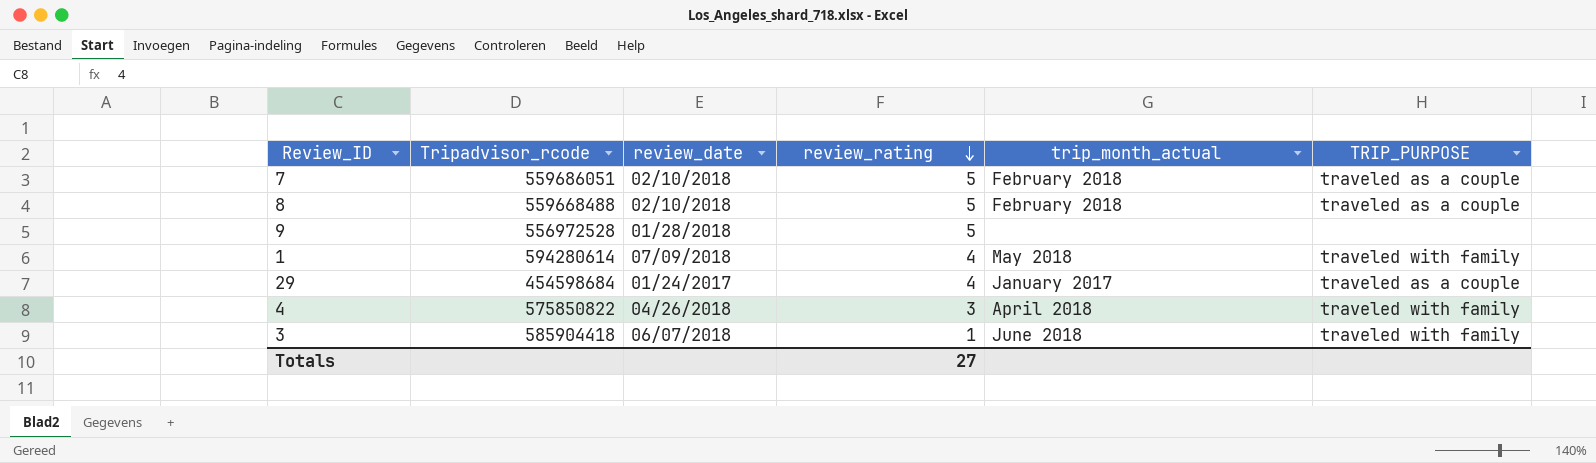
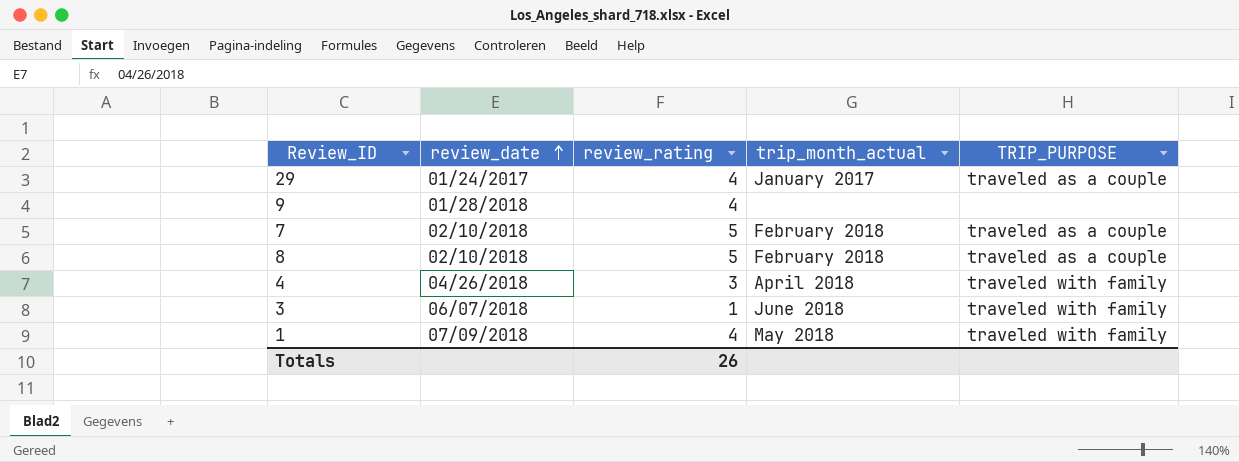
row order: review_rating descending -> review_date ascending
column Tripadvisor_rcode | position: 2 -> none
9 | review_rating: 5 -> 4
Totals | review_rating: 27 -> 26

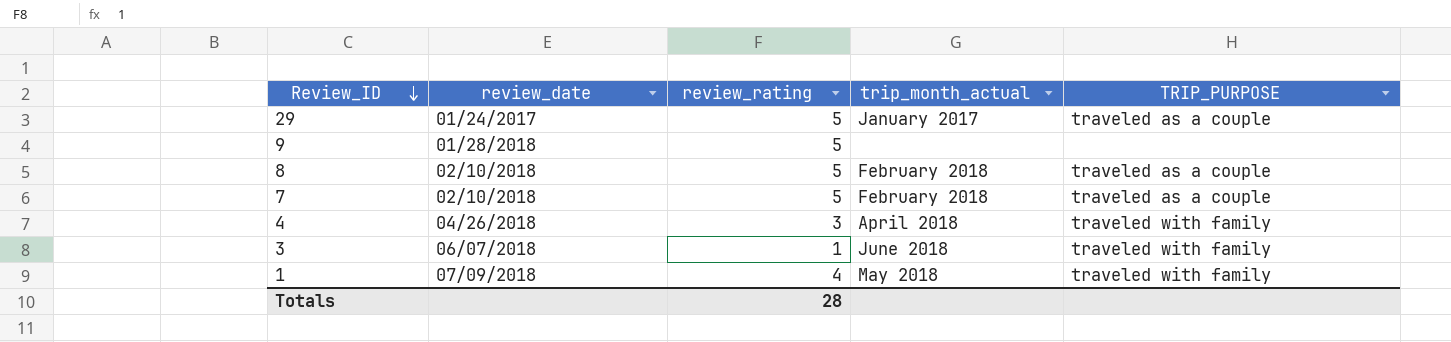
row order: review_date ascending -> Review_ID descending
29 | review_rating: 4 -> 5
9 | review_rating: 4 -> 5
Totals | review_rating: 26 -> 28

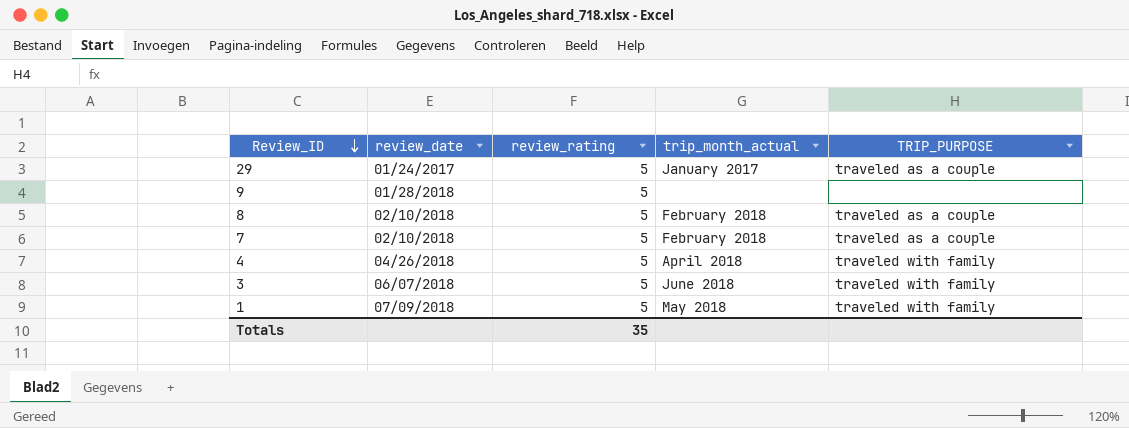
4 | review_rating: 3 -> 5
3 | review_rating: 1 -> 5
1 | review_rating: 4 -> 5
Totals | review_rating: 28 -> 35

